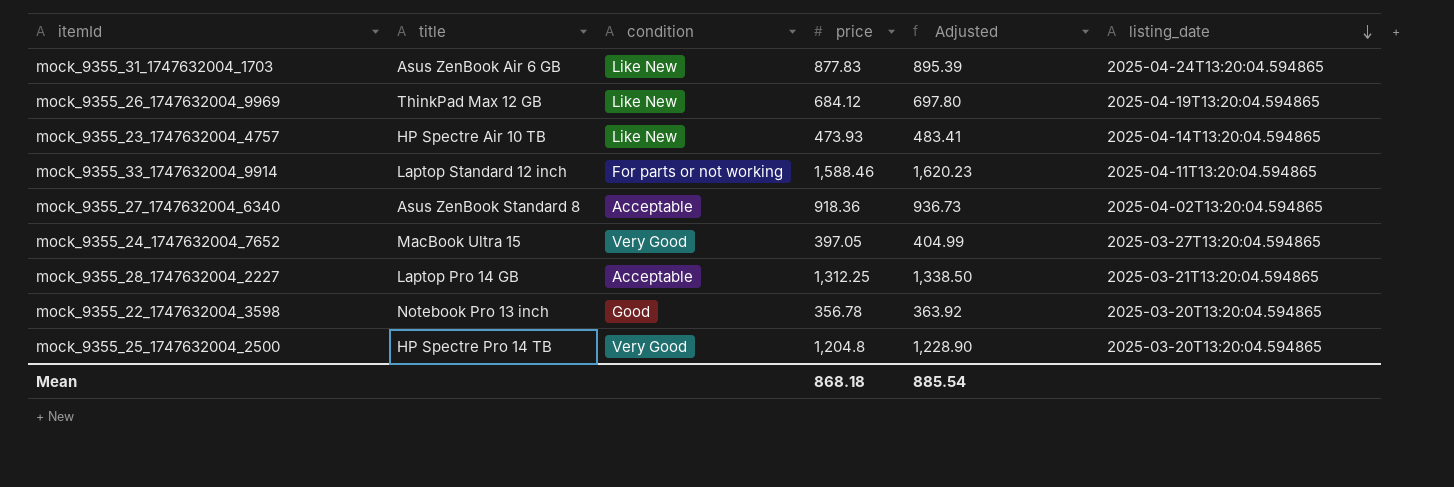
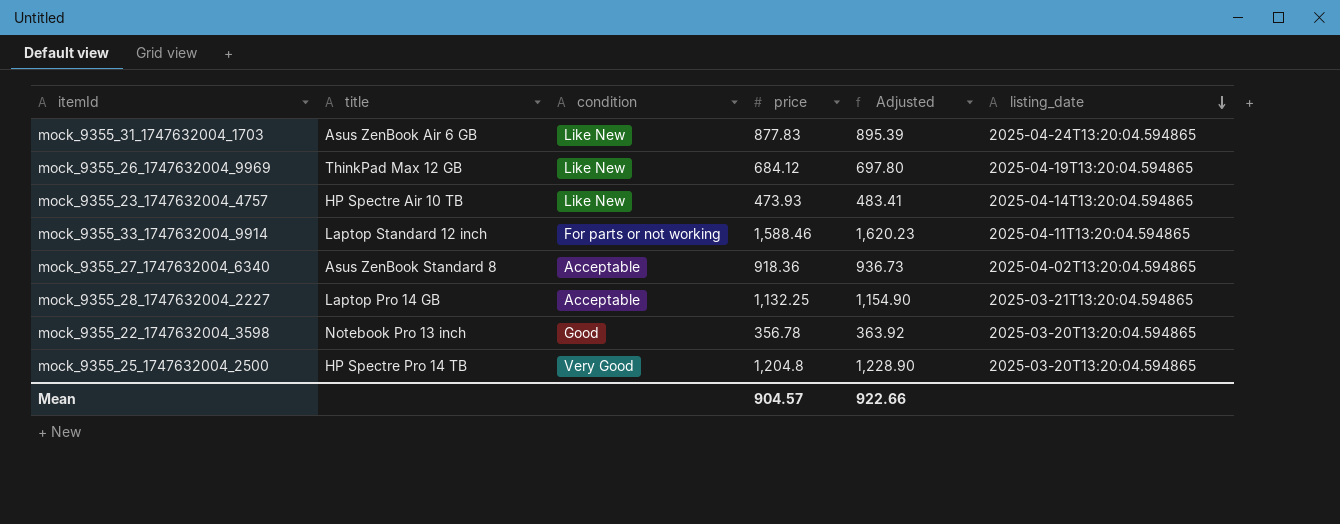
row mock_9355_24_1747632004_7652: MacBook Ultra 15 | Very Good | 397.05 | 404.99 | 2025-03-27T13:20:04.594865 -> none
mock_9355_28_1747632004_2227 | price: 1,312.25 -> 1,132.25
mock_9355_28_1747632004_2227 | Adjusted: 1,338.50 -> 1,154.90
Mean | price: 868.18 -> 904.57
Mean | Adjusted: 885.54 -> 922.66

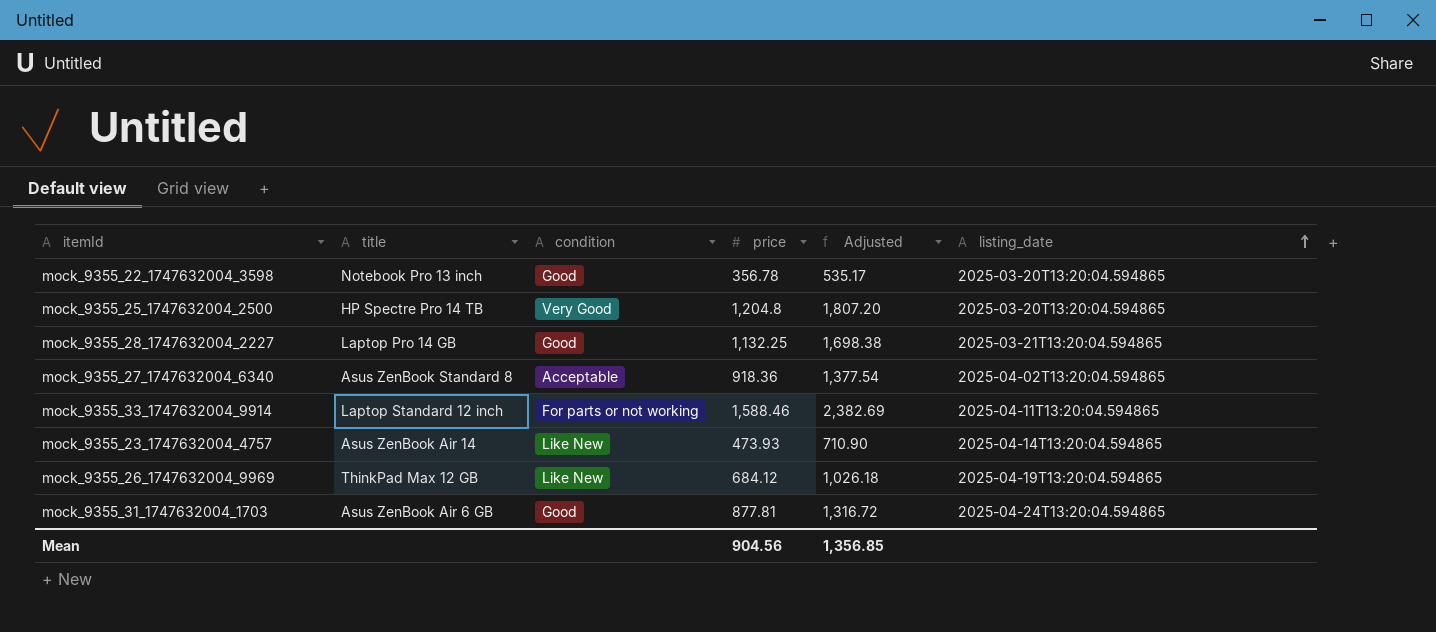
row order: listing_date descending -> listing_date ascending
column Adjusted | formula: [price] * 1.02 -> [price] * 1.5
mock_9355_28_1747632004_2227 | condition: Acceptable -> Good
mock_9355_23_1747632004_4757 | title: HP Spectre Air 10 TB -> Asus ZenBook Air 14
mock_9355_31_1747632004_1703 | condition: Like New -> Good
mock_9355_31_1747632004_1703 | price: 877.83 -> 877.81
Mean | price: 904.57 -> 904.56
Mean | Adjusted: 922.66 -> 1,356.85

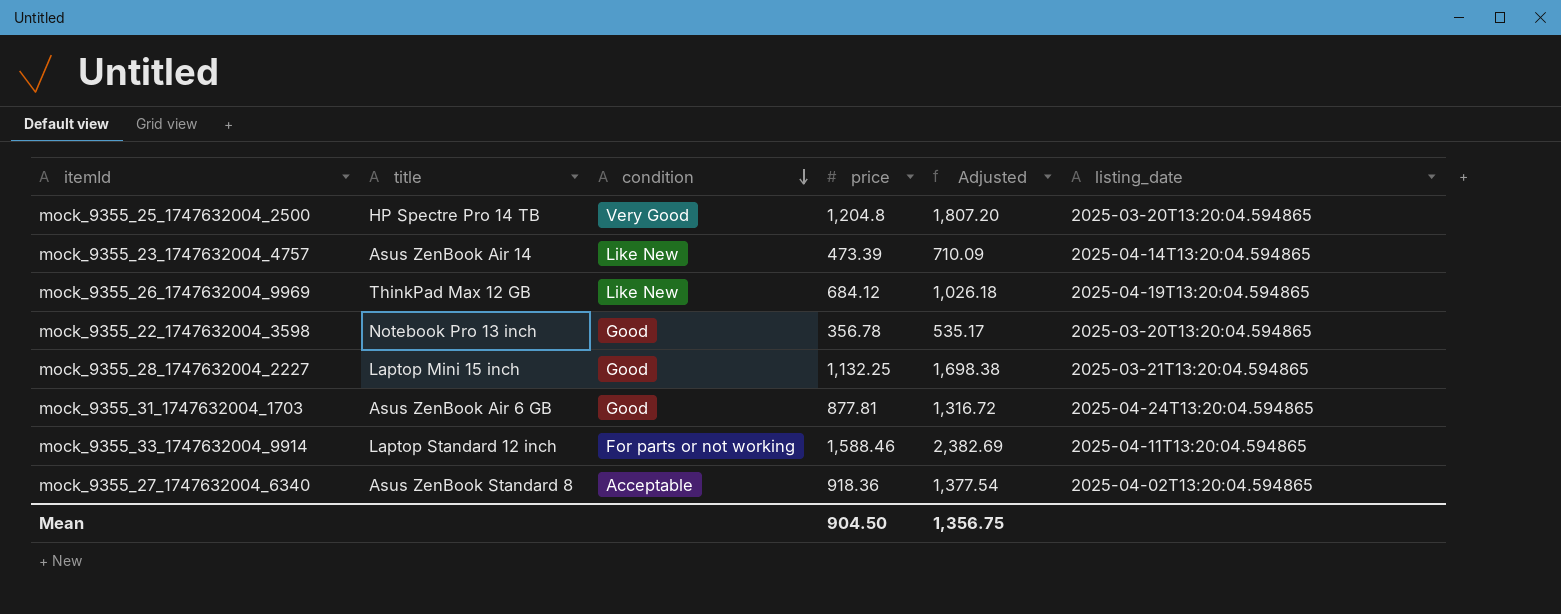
row order: listing_date ascending -> condition descending
mock_9355_23_1747632004_4757 | price: 473.93 -> 473.39
mock_9355_23_1747632004_4757 | Adjusted: 710.90 -> 710.09
mock_9355_28_1747632004_2227 | title: Laptop Pro 14 GB -> Laptop Mini 15 inch
Mean | price: 904.56 -> 904.50
Mean | Adjusted: 1,356.85 -> 1,356.75

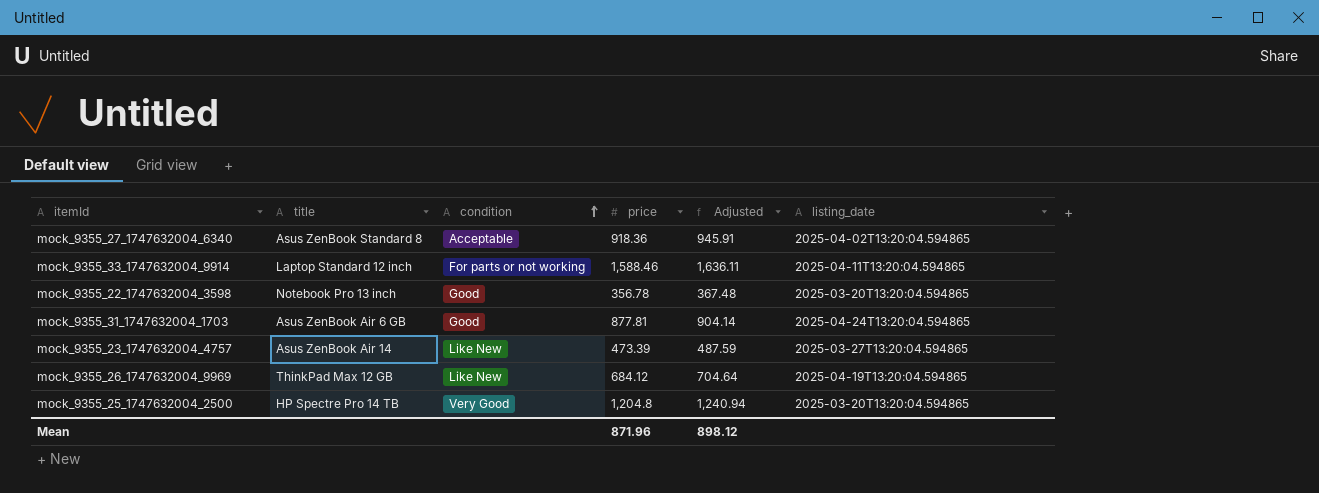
row order: condition descending -> condition ascending
column Adjusted | formula: [price] * 1.5 -> [price] * 1.03
row mock_9355_28_1747632004_2227: Laptop Mini 15 inch | Good | 1,132.25 | 1,698.38 | 2025-03-21T13:20:04.594865 -> none
mock_9355_23_1747632004_4757 | listing_date: 2025-04-14T13:20:04.594865 -> 2025-03-27T13:20:04.594865
Mean | price: 904.50 -> 871.96
Mean | Adjusted: 1,356.75 -> 898.12

